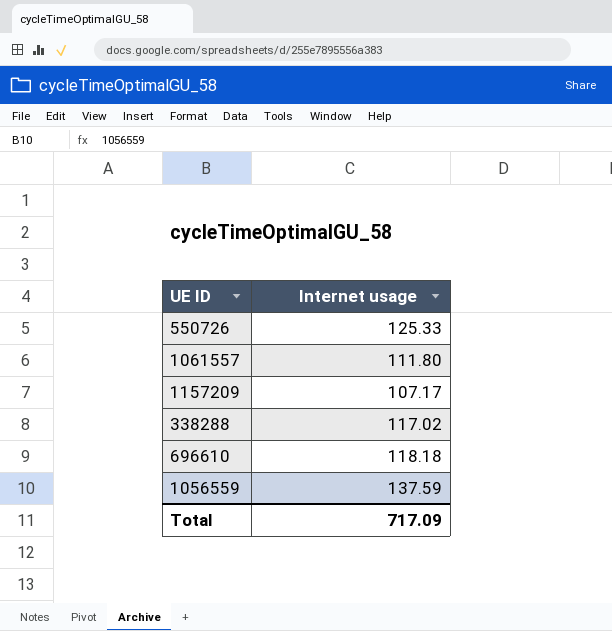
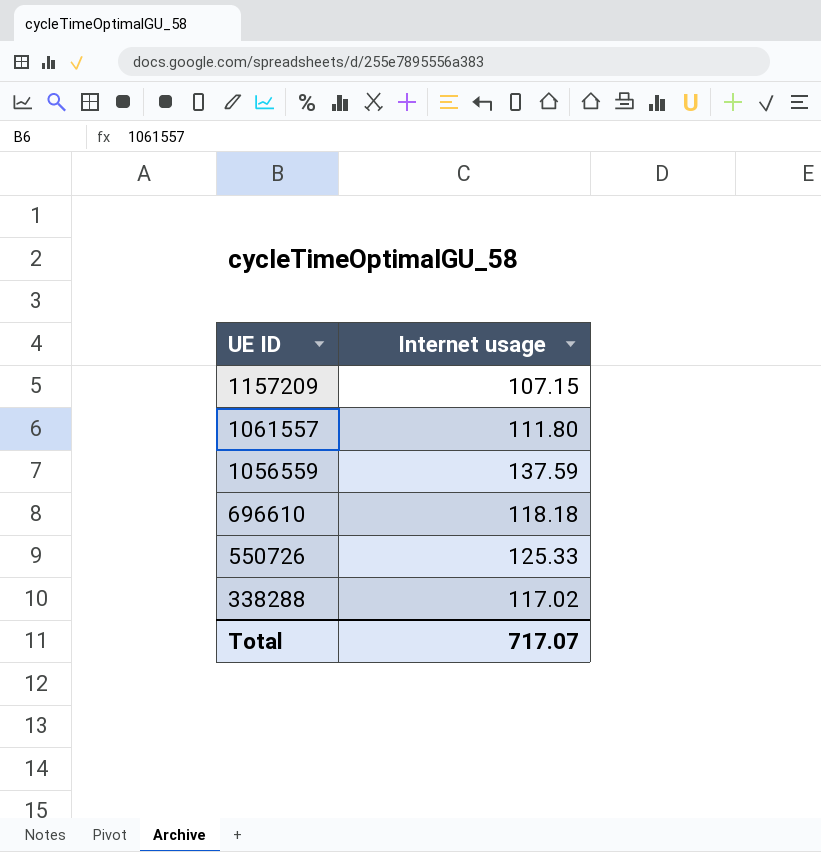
row order: none -> UE ID descending
1157209 | Internet usage: 107.17 -> 107.15
Total | Internet usage: 717.09 -> 717.07

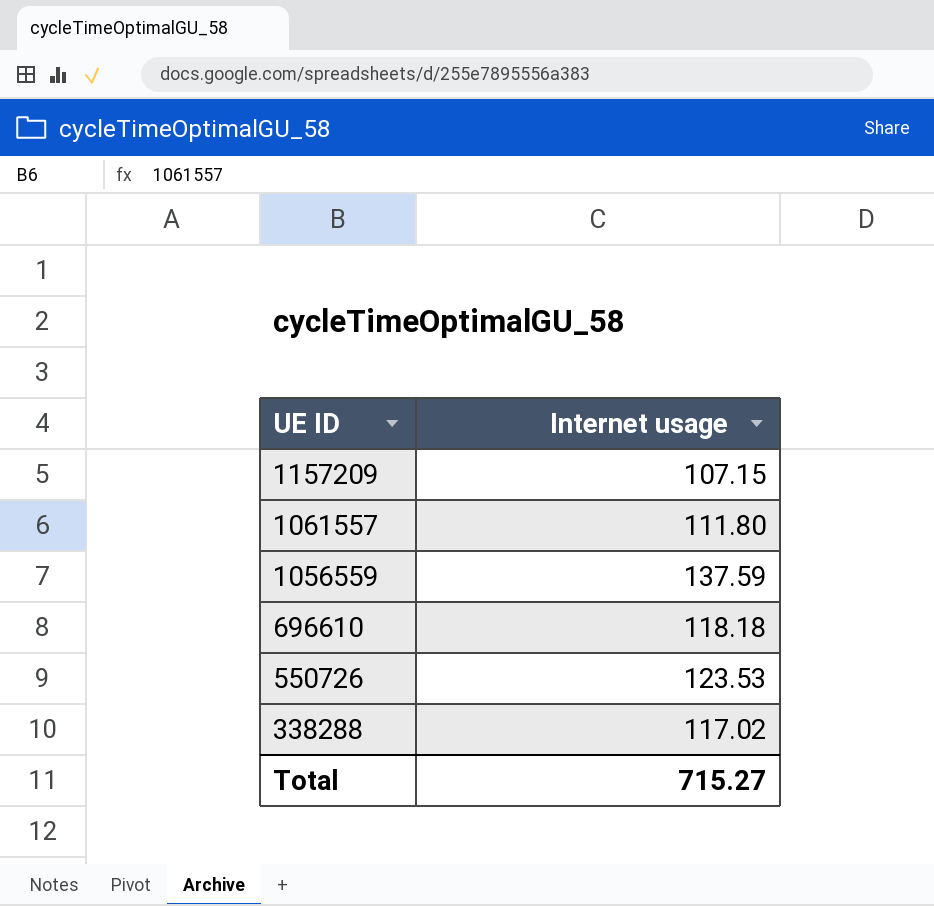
550726 | Internet usage: 125.33 -> 123.53
Total | Internet usage: 717.07 -> 715.27

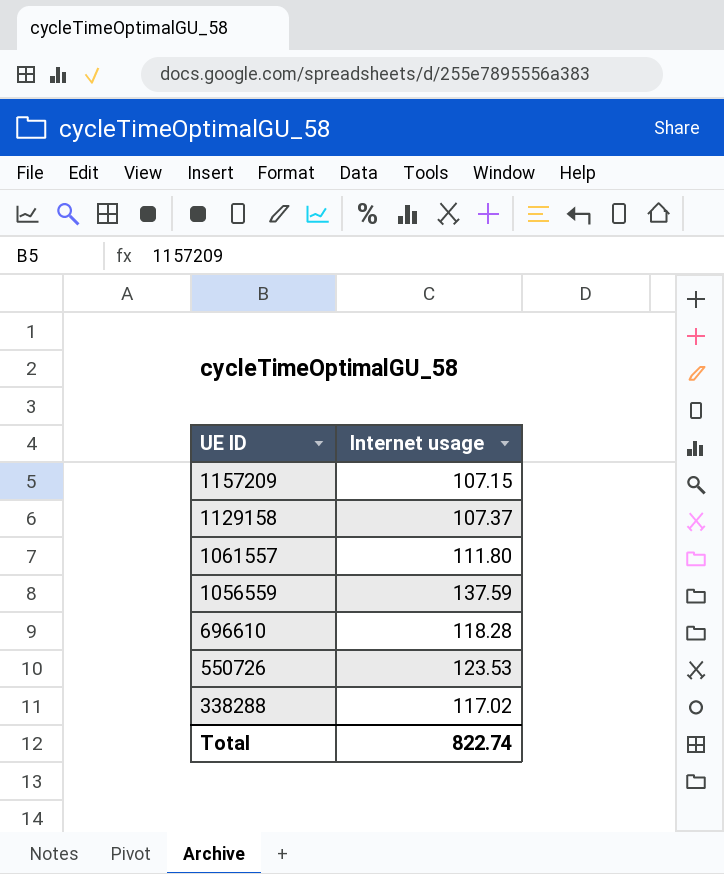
row 1129158: none -> 107.37
696610 | Internet usage: 118.18 -> 118.28
Total | Internet usage: 715.27 -> 822.74

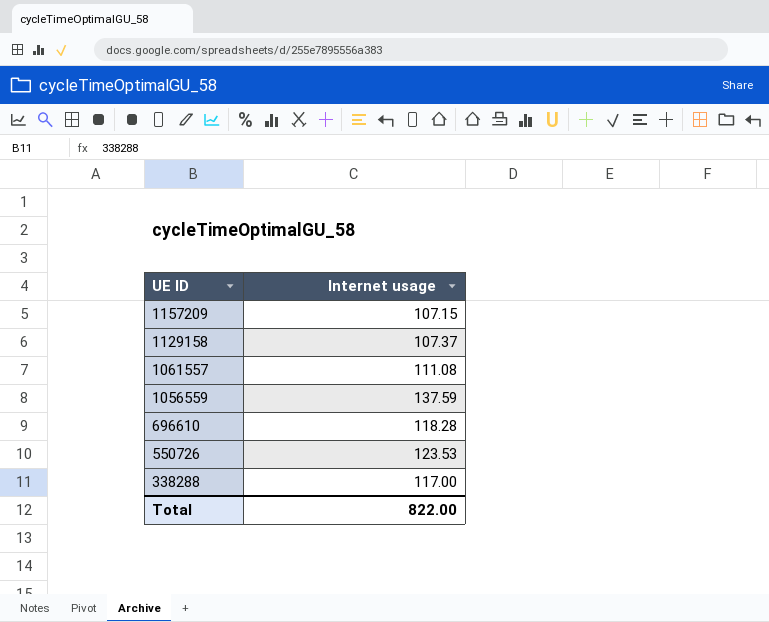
1061557 | Internet usage: 111.80 -> 111.08
338288 | Internet usage: 117.02 -> 117.00
Total | Internet usage: 822.74 -> 822.00

